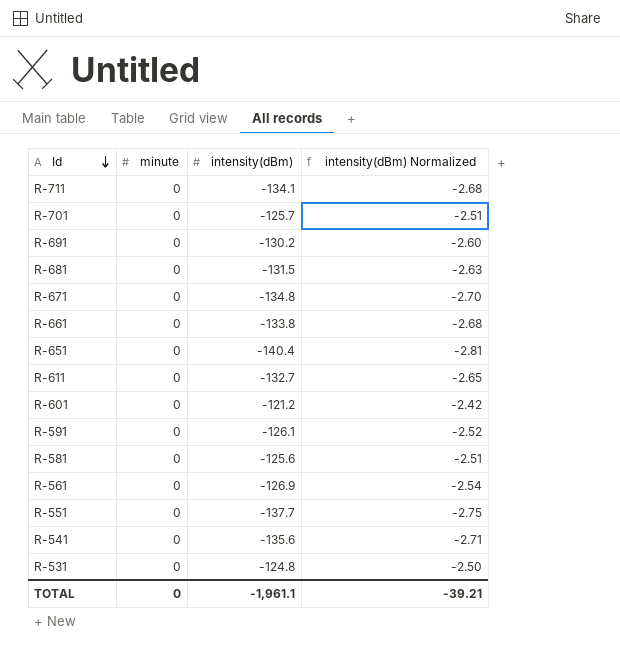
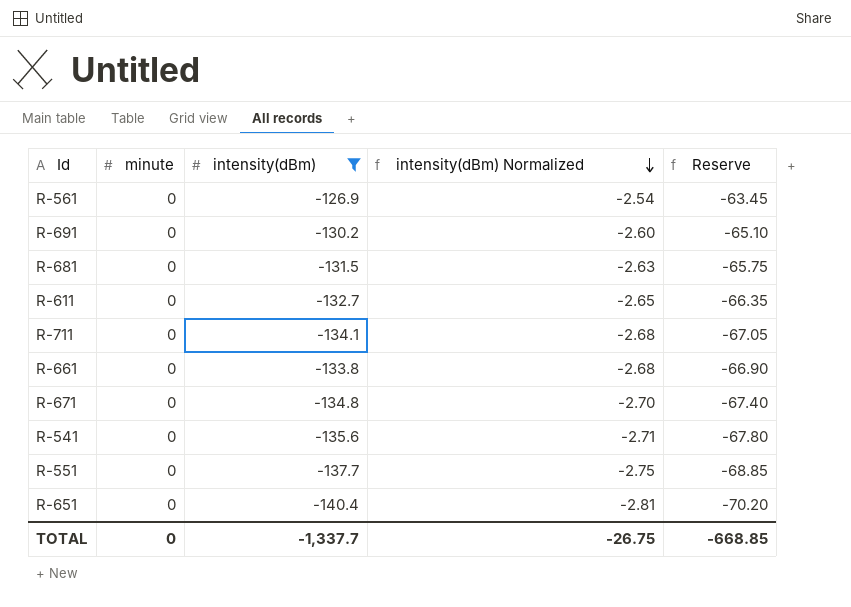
filter: none -> intensity(dBm) <= -126.9
row order: Id descending -> intensity(dBm) Normalized descending
column Reserve | formula: none -> [intensity(dBm)] * 0.5
TOTAL | intensity(dBm): -1,961.1 -> -1,337.7
TOTAL | intensity(dBm) Normalized: -39.21 -> -26.75

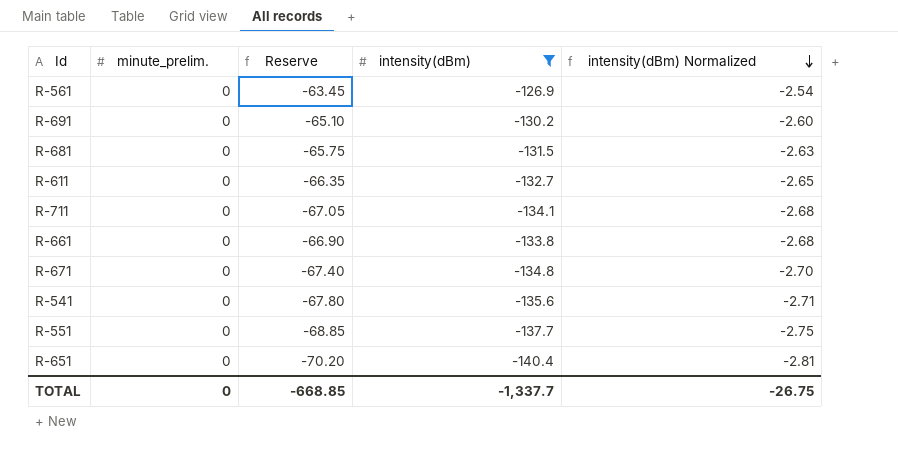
column name: minute -> minute_prelim.
column Reserve | position: 5 -> 3

